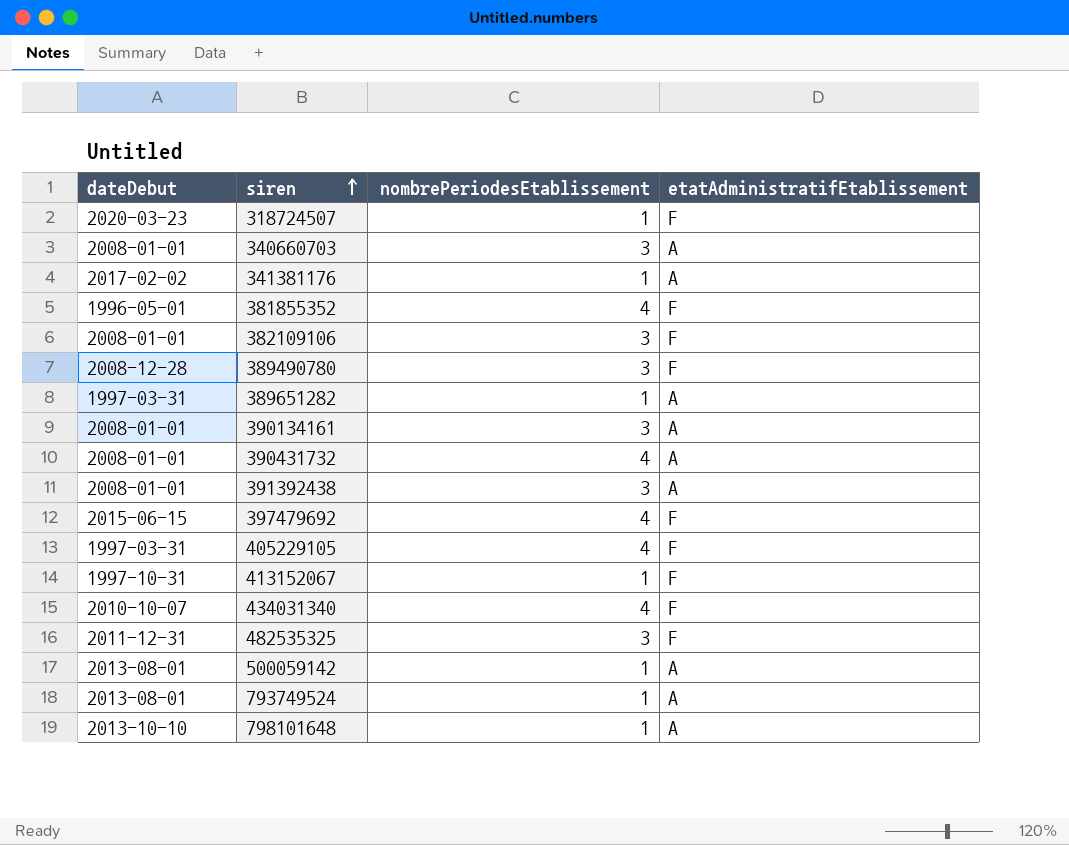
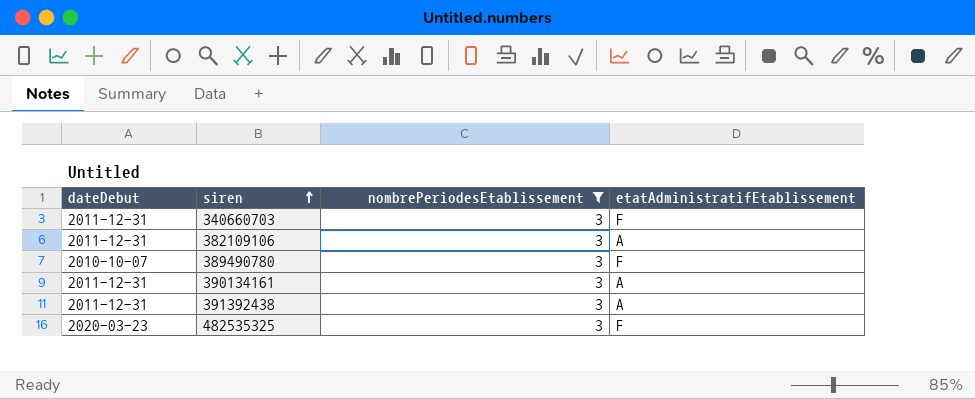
filter: none -> nombrePeriodesEtablissement = 3
340660703 | dateDebut: 2008-01-01 -> 2011-12-31
340660703 | etatAdministratifEtablissement: A -> F
382109106 | dateDebut: 2008-01-01 -> 2011-12-31
382109106 | etatAdministratifEtablissement: F -> A
389490780 | dateDebut: 2008-12-28 -> 2010-10-07
390134161 | dateDebut: 2008-01-01 -> 2011-12-31
391392438 | dateDebut: 2008-01-01 -> 2011-12-31
482535325 | dateDebut: 2011-12-31 -> 2020-03-23

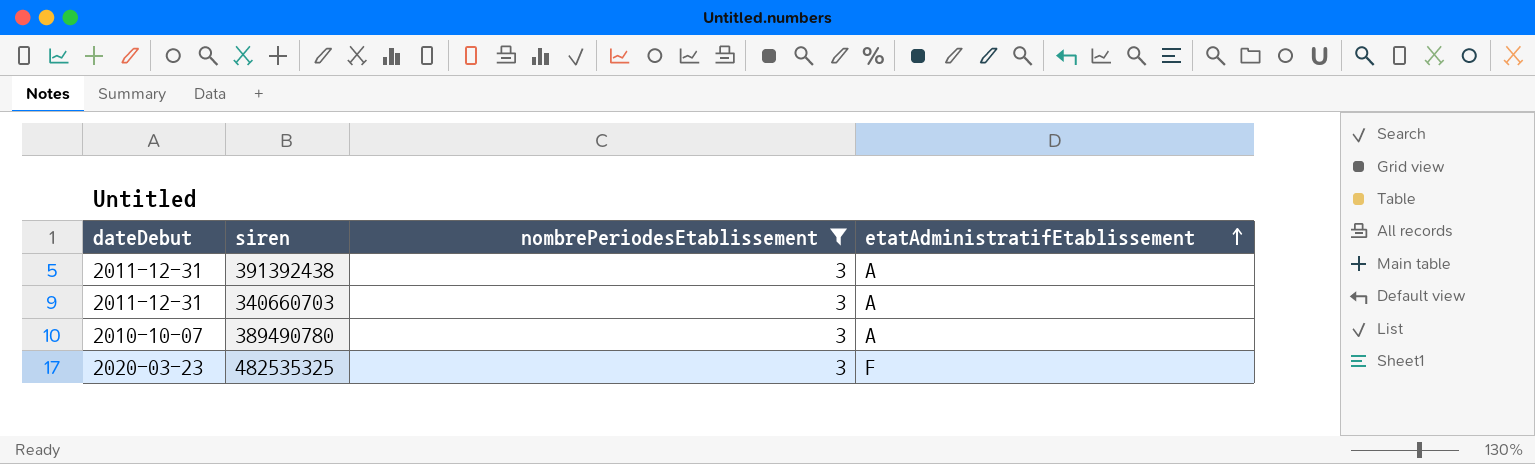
row order: siren ascending -> etatAdministratifEtablissement ascending
row 382109106: 2011-12-31 | 3 | A -> none
row 390134161: 2011-12-31 | 3 | A -> none
340660703 | etatAdministratifEtablissement: F -> A
389490780 | etatAdministratifEtablissement: F -> A

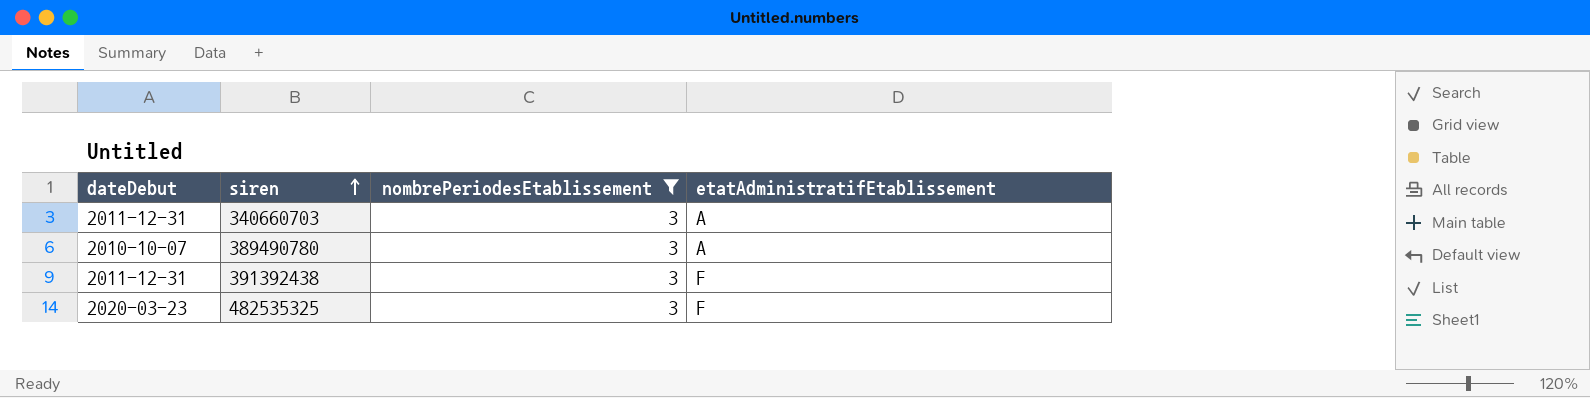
row order: etatAdministratifEtablissement ascending -> siren ascending
391392438 | etatAdministratifEtablissement: A -> F

